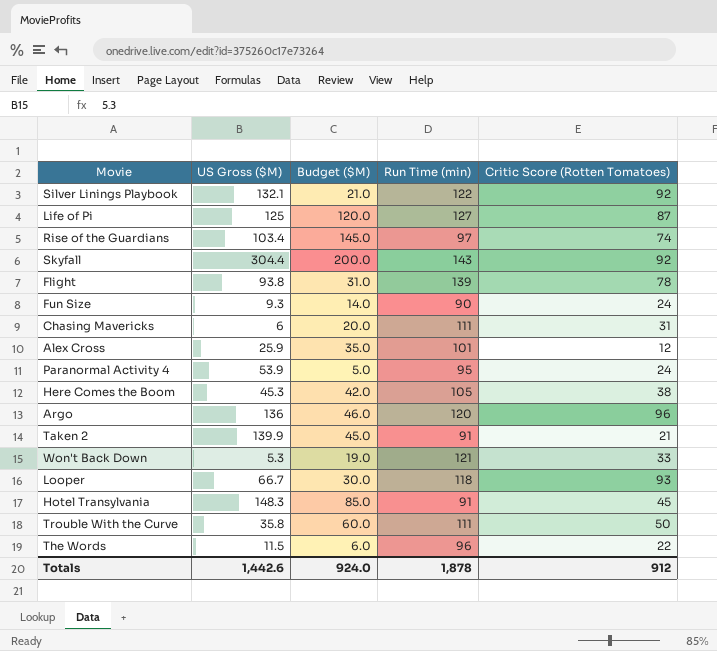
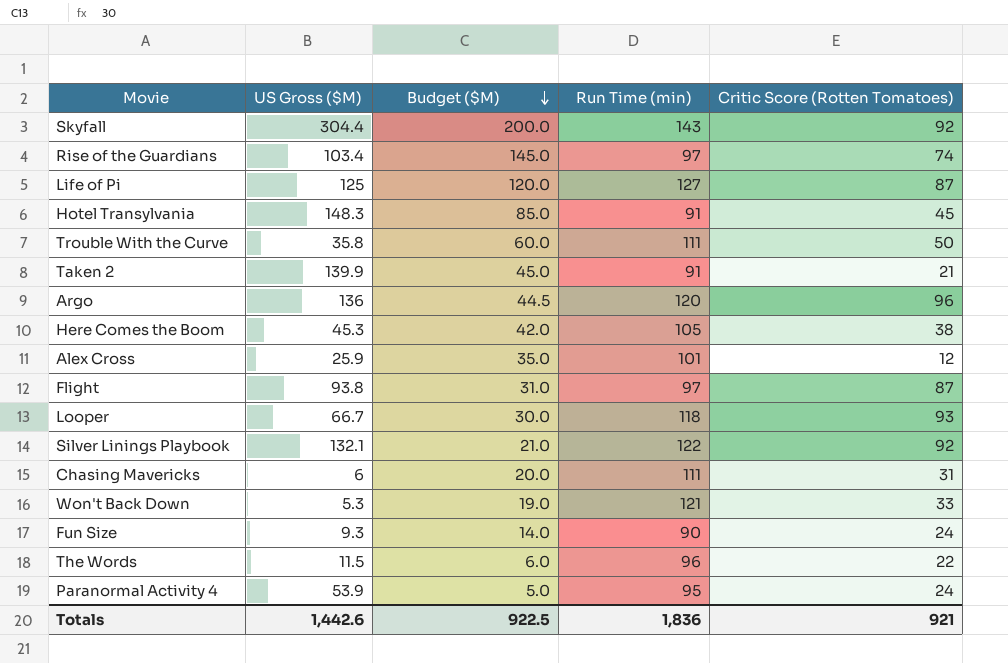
row order: none -> Budget ($M) descending
Argo | Budget ($M): 46.0 -> 44.5
Flight | Run Time (min): 139 -> 97
Flight | Critic Score (Rotten Tomatoes): 78 -> 87
Totals | Budget ($M): 924.0 -> 922.5
Totals | Run Time (min): 1,878 -> 1,836
Totals | Critic Score (Rotten Tomatoes): 912 -> 921

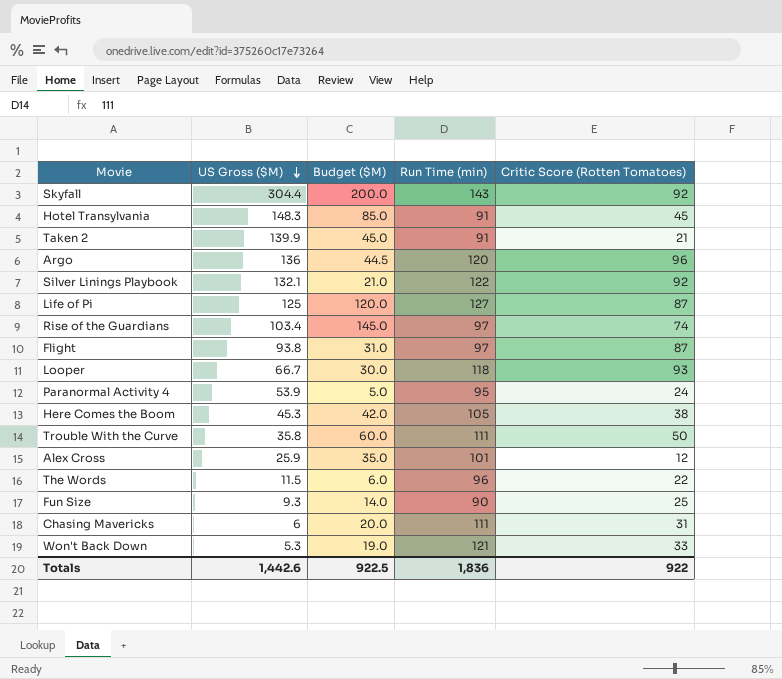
row order: Budget ($M) descending -> US Gross ($M) descending
Fun Size | Critic Score (Rotten Tomatoes): 24 -> 25
Totals | Critic Score (Rotten Tomatoes): 921 -> 922

